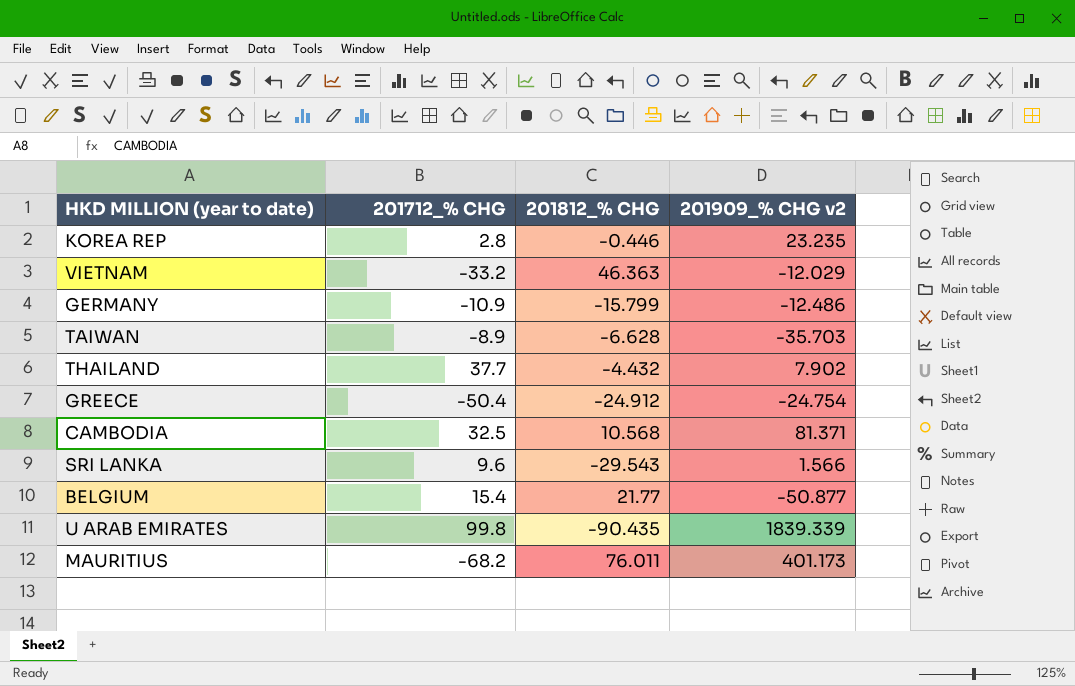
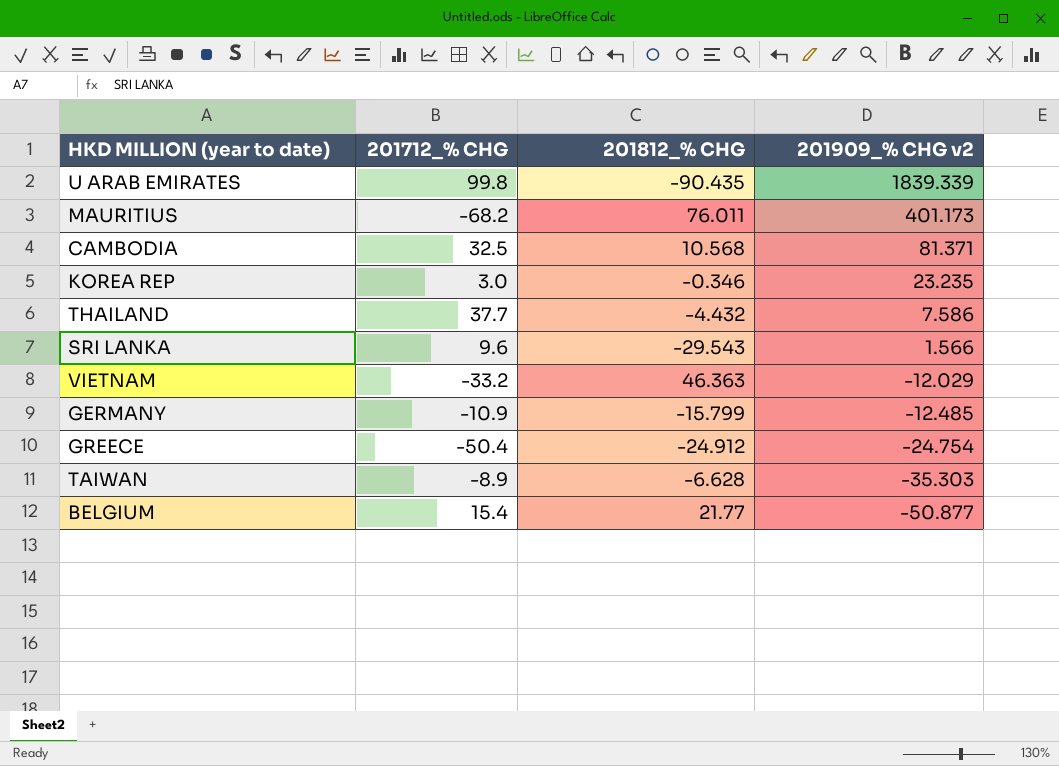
row order: none -> 201909_% CHG v2 descending
KOREA REP | 201712_% CHG: 2.8 -> 3.0
KOREA REP | 201812_% CHG: -0.446 -> -0.346
THAILAND | 201909_% CHG v2: 7.902 -> 7.586
GERMANY | 201909_% CHG v2: -12.486 -> -12.485
TAIWAN | 201909_% CHG v2: -35.703 -> -35.303

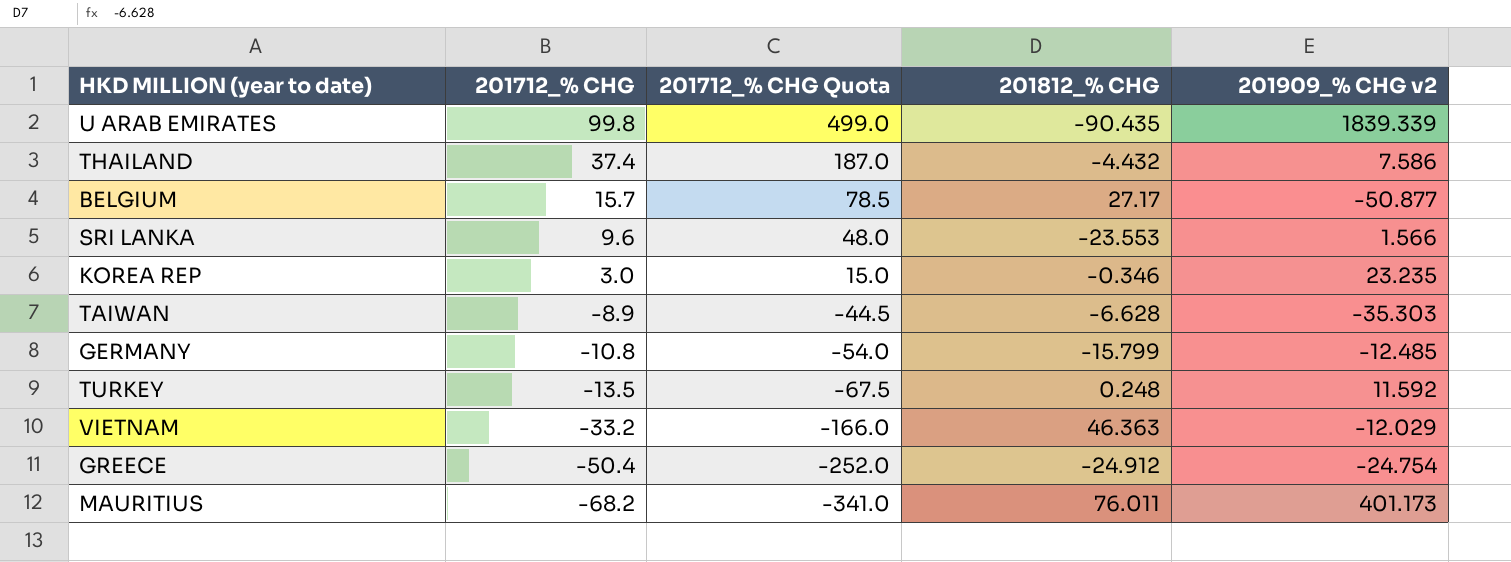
row order: 201909_% CHG v2 descending -> 201712_% CHG descending
column 201712_% CHG Quota | formula: none -> [201712_% CHG] * 5
row CAMBODIA: 32.5 | 10.568 | 81.371 -> none
THAILAND | 201712_% CHG: 37.7 -> 37.4
BELGIUM | 201712_% CHG: 15.4 -> 15.7
BELGIUM | 201812_% CHG: 21.77 -> 27.17
SRI LANKA | 201812_% CHG: -29.543 -> -23.553
GERMANY | 201712_% CHG: -10.9 -> -10.8
row TURKEY: none -> -13.5 | -67.5 | 0.248 | 11.592

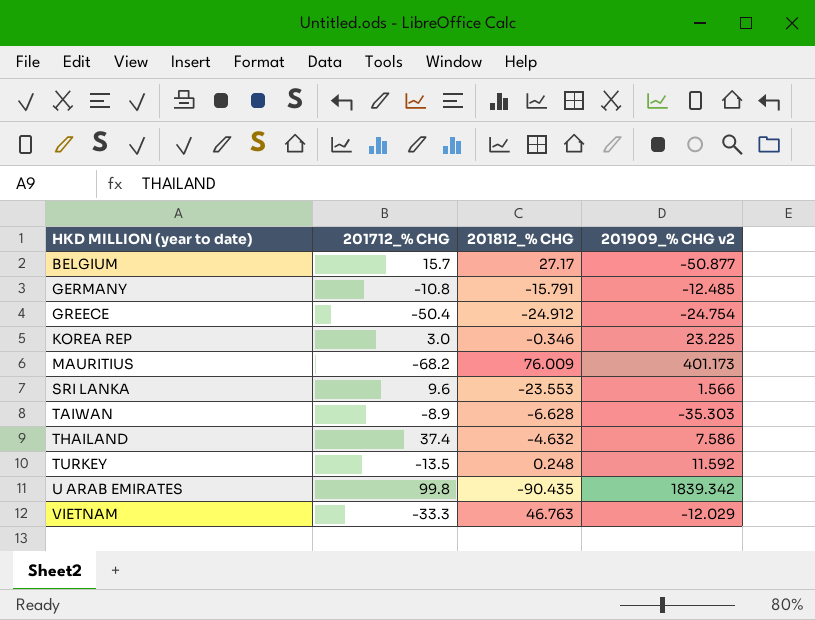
row order: 201712_% CHG descending -> HKD MILLION (year to date) ascending
column 201712_% CHG Quota | formula: [201712_% CHG] * 5 -> none
GERMANY | 201812_% CHG: -15.799 -> -15.791
KOREA REP | 201909_% CHG v2: 23.235 -> 23.225
MAURITIUS | 201812_% CHG: 76.011 -> 76.009
THAILAND | 201812_% CHG: -4.432 -> -4.632
U ARAB EMIRATES | 201909_% CHG v2: 1839.339 -> 1839.342
VIETNAM | 201712_% CHG: -33.2 -> -33.3
VIETNAM | 201812_% CHG: 46.363 -> 46.763

